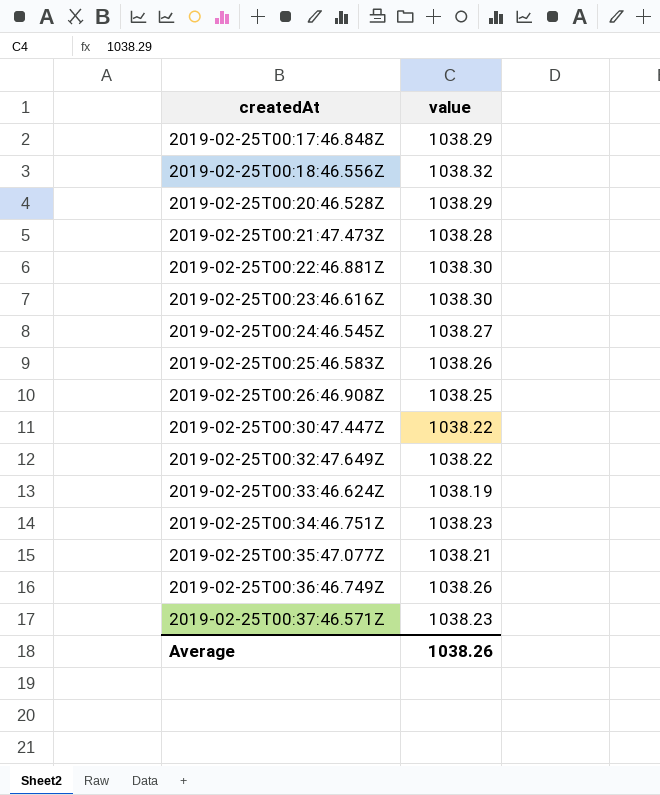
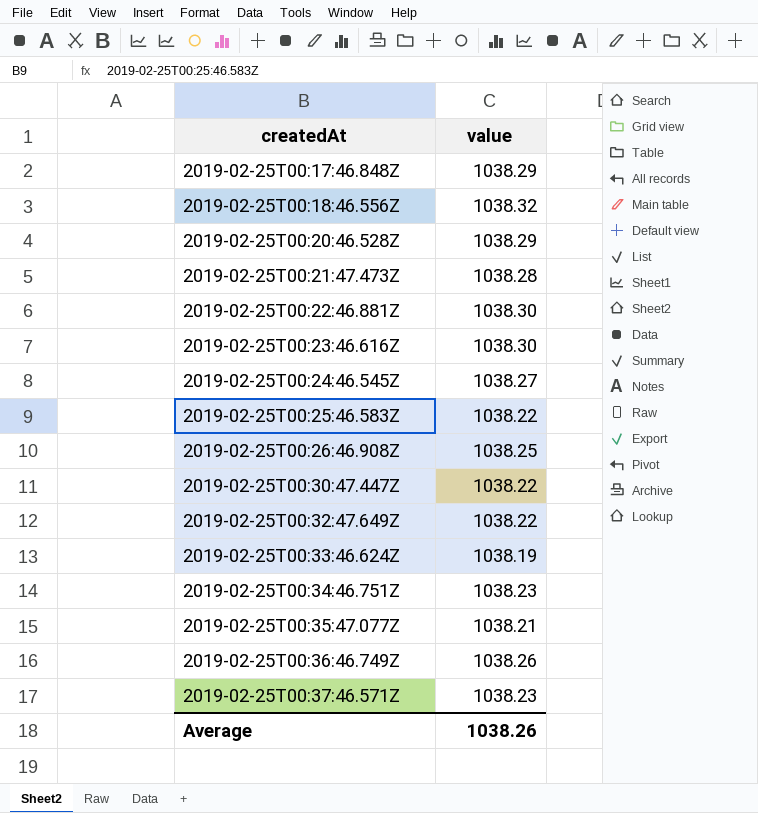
2019-02-25T00:25:46.583Z | value: 1038.26 -> 1038.22

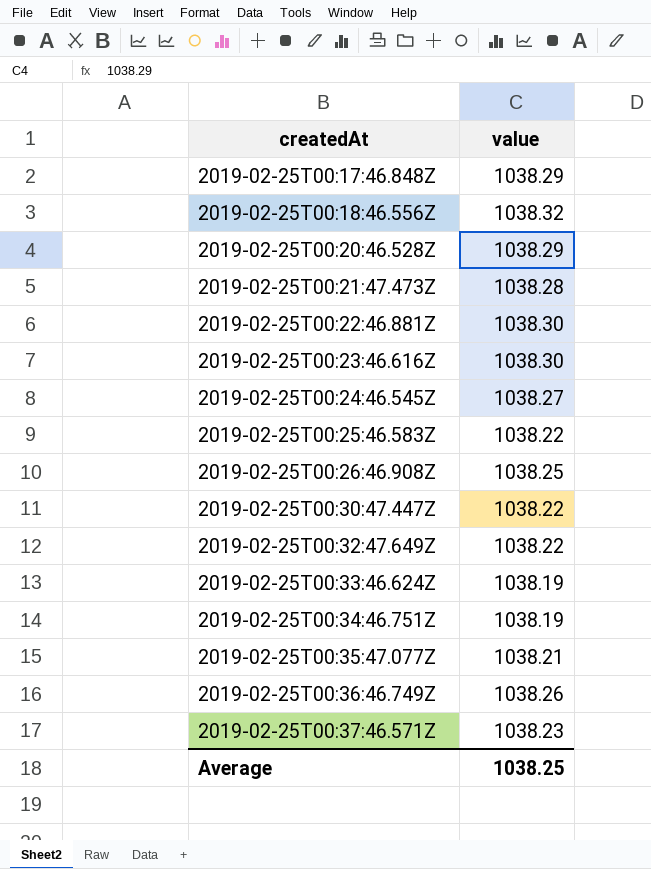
2019-02-25T00:34:46.751Z | value: 1038.23 -> 1038.19
Average | value: 1038.26 -> 1038.25

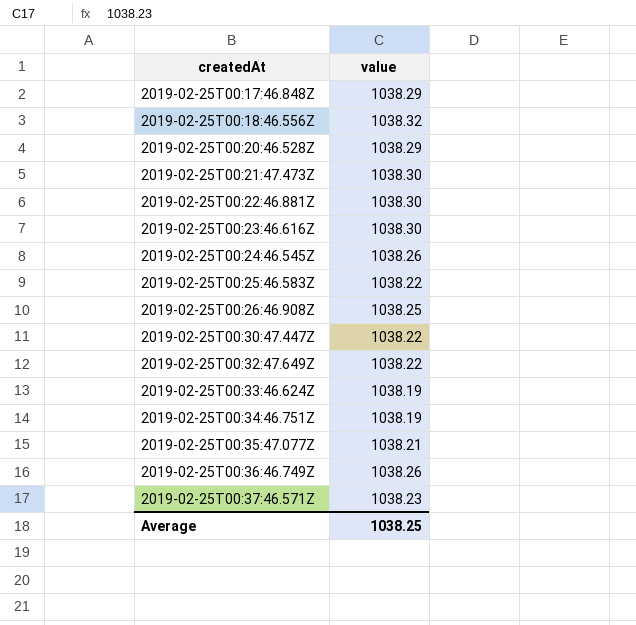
2019-02-25T00:21:47.473Z | value: 1038.28 -> 1038.30
2019-02-25T00:24:46.545Z | value: 1038.27 -> 1038.26

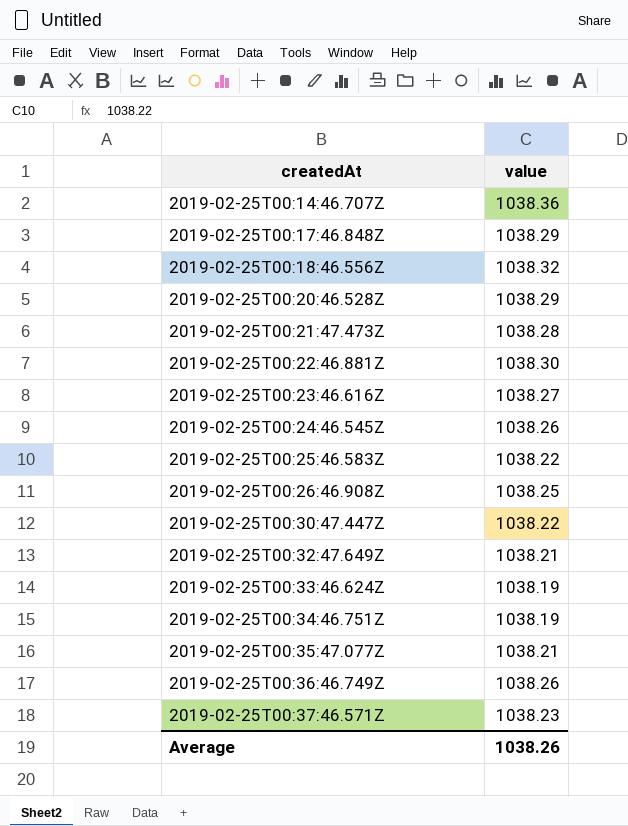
row 2019-02-25T00:14:46.707Z: none -> 1038.36
2019-02-25T00:21:47.473Z | value: 1038.30 -> 1038.28
2019-02-25T00:23:46.616Z | value: 1038.30 -> 1038.27
2019-02-25T00:32:47.649Z | value: 1038.22 -> 1038.21
Average | value: 1038.25 -> 1038.26

